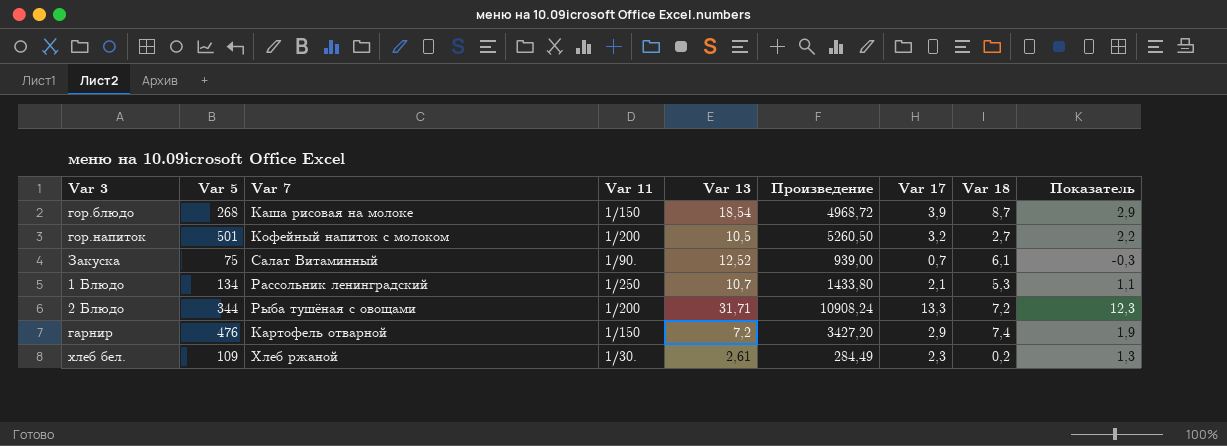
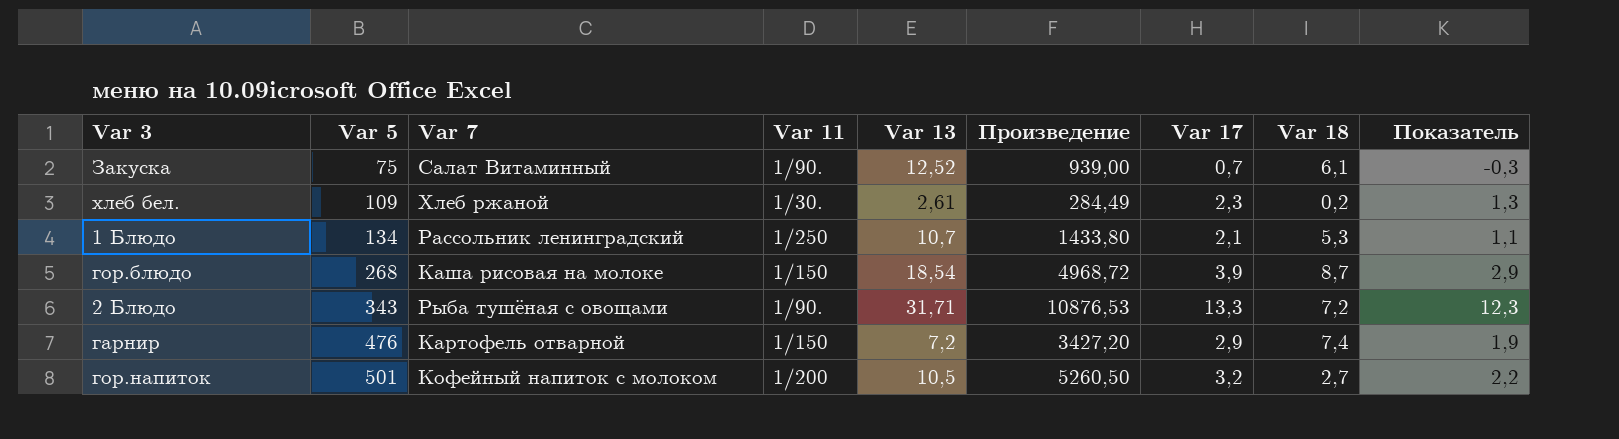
row order: none -> Var 5 ascending
2 Блюдо | Var 5: 344 -> 343
2 Блюдо | Var 11: 1/200 -> 1/90.
2 Блюдо | Произведение: 10908,24 -> 10876,53

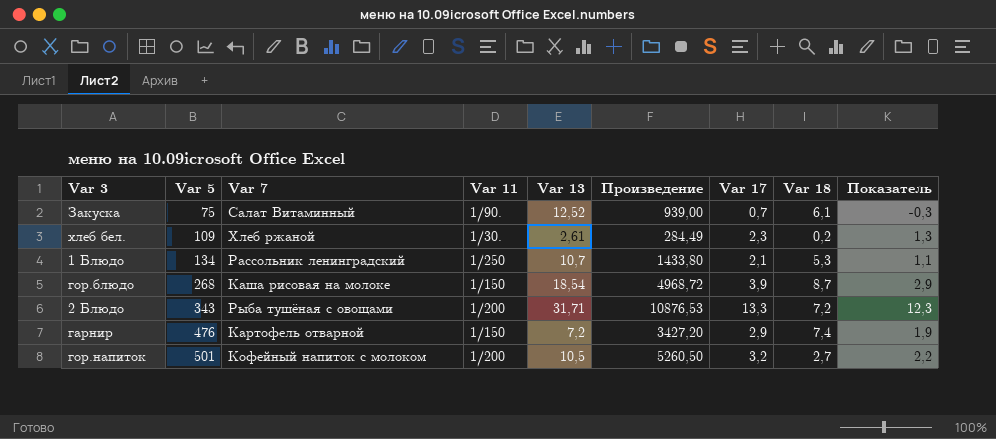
2 Блюдо | Var 11: 1/90. -> 1/200

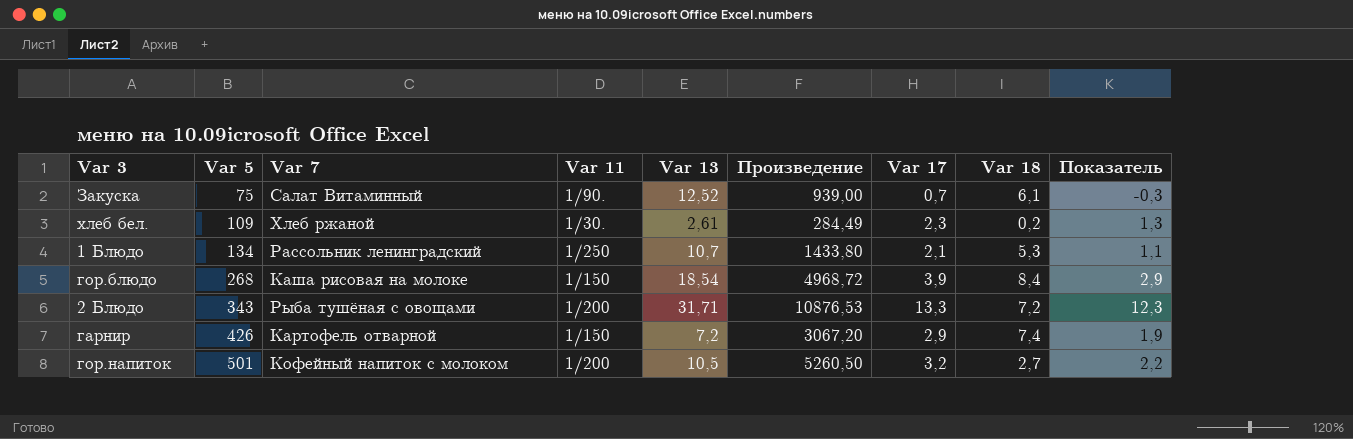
гор.блюдо | Var 18: 8,7 -> 8,4
гарнир | Var 5: 476 -> 426
гарнир | Произведение: 3427,20 -> 3067,20

